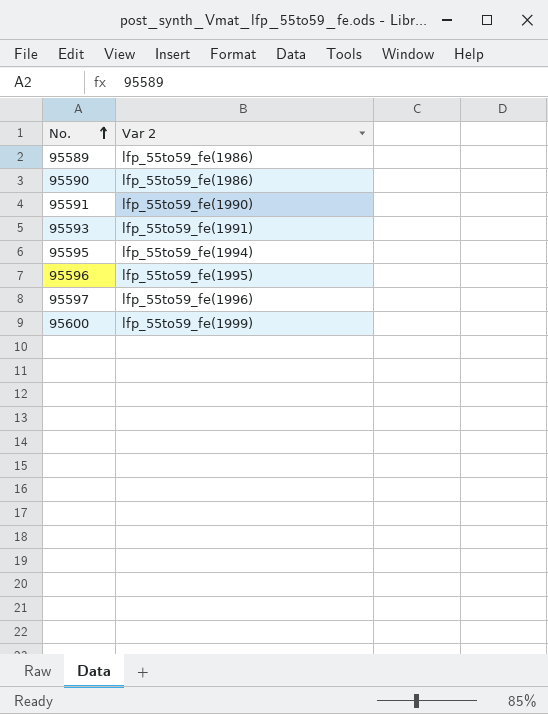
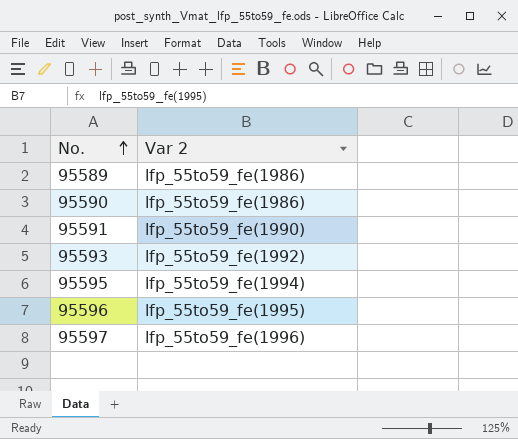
row 95600: lfp_55to59_fe(1999) -> none
95593 | Var 2: lfp_55to59_fe(1991) -> lfp_55to59_fe(1992)

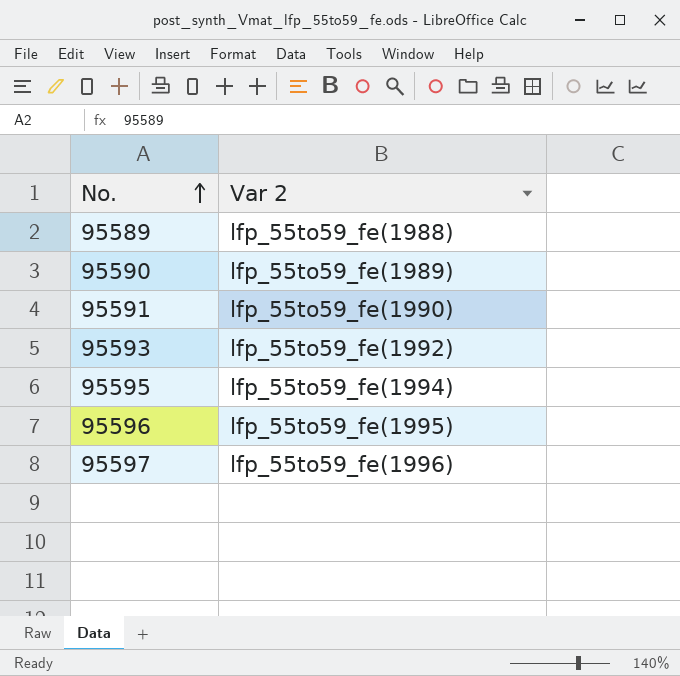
95589 | Var 2: lfp_55to59_fe(1986) -> lfp_55to59_fe(1988)
95590 | Var 2: lfp_55to59_fe(1986) -> lfp_55to59_fe(1989)

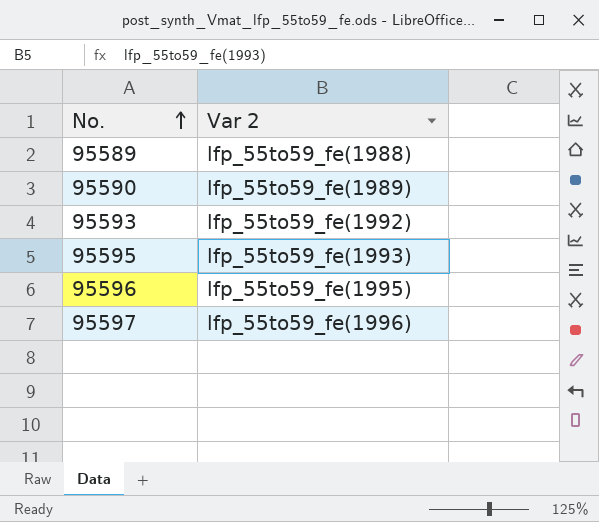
row 95591: lfp_55to59_fe(1990) -> none
95595 | Var 2: lfp_55to59_fe(1994) -> lfp_55to59_fe(1993)

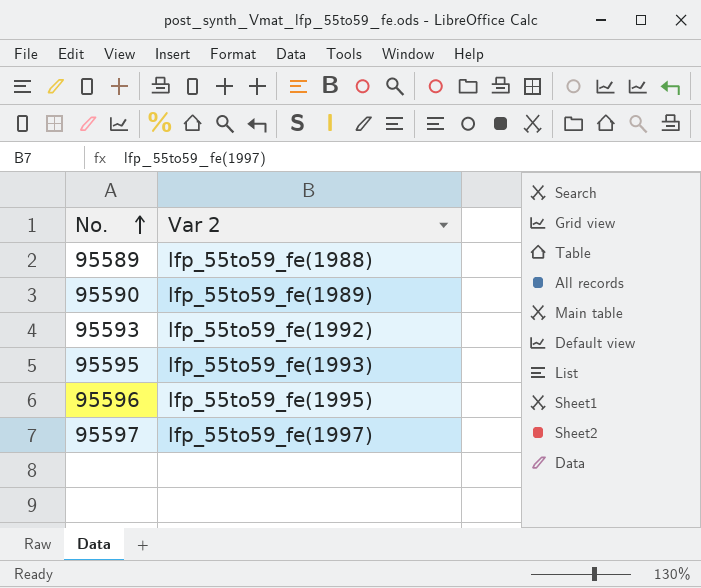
95597 | Var 2: lfp_55to59_fe(1996) -> lfp_55to59_fe(1997)

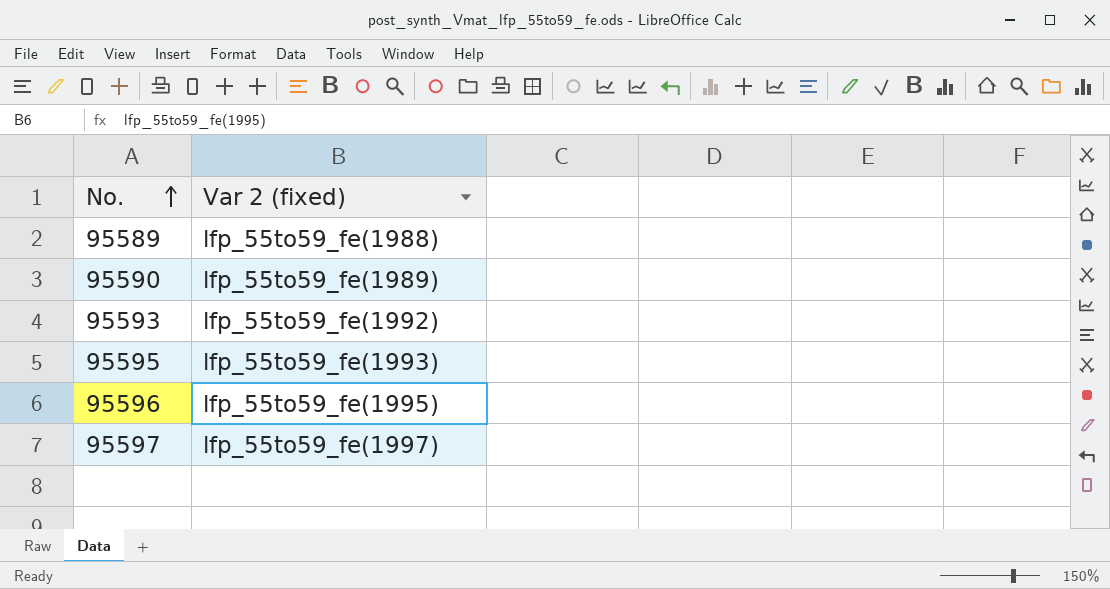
column name: Var 2 -> Var 2 (fixed)

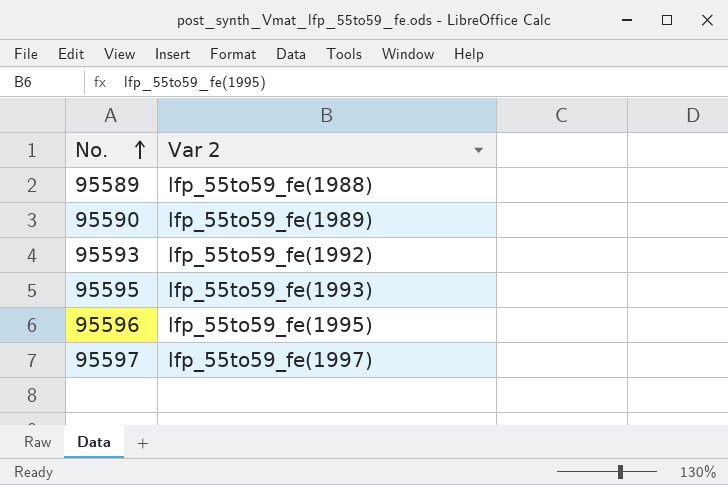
column name: Var 2 (fixed) -> Var 2

